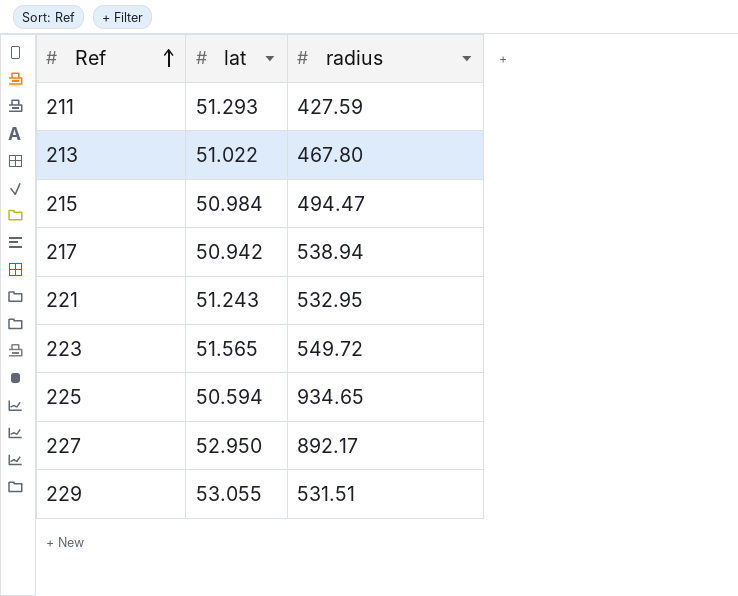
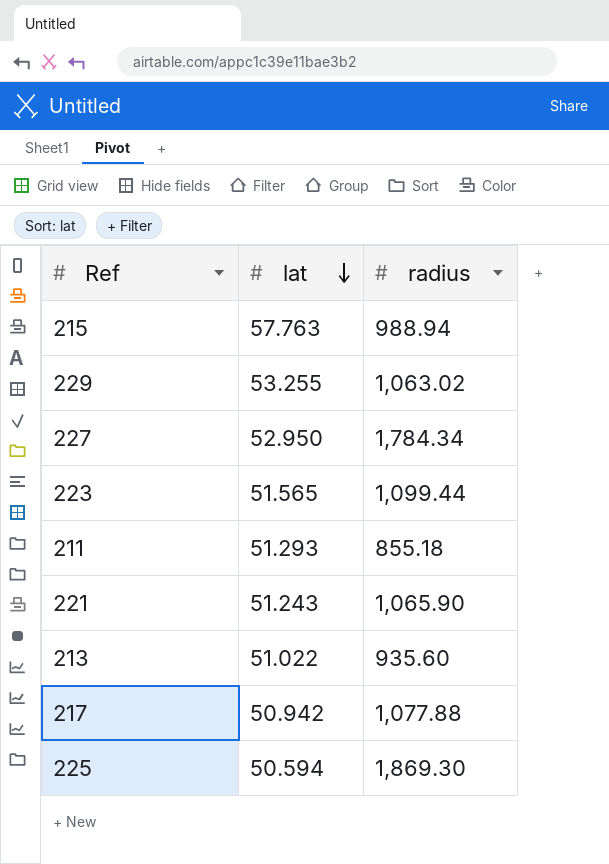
row order: Ref ascending -> lat descending
215 | lat: 50.984 -> 57.763
215 | radius: 494.47 -> 988.94
229 | lat: 53.055 -> 53.255
229 | radius: 531.51 -> 1,063.02
227 | radius: 892.17 -> 1,784.34
223 | radius: 549.72 -> 1,099.44
211 | radius: 427.59 -> 855.18
221 | radius: 532.95 -> 1,065.90
213 | radius: 467.80 -> 935.60
217 | radius: 538.94 -> 1,077.88
225 | radius: 934.65 -> 1,869.30

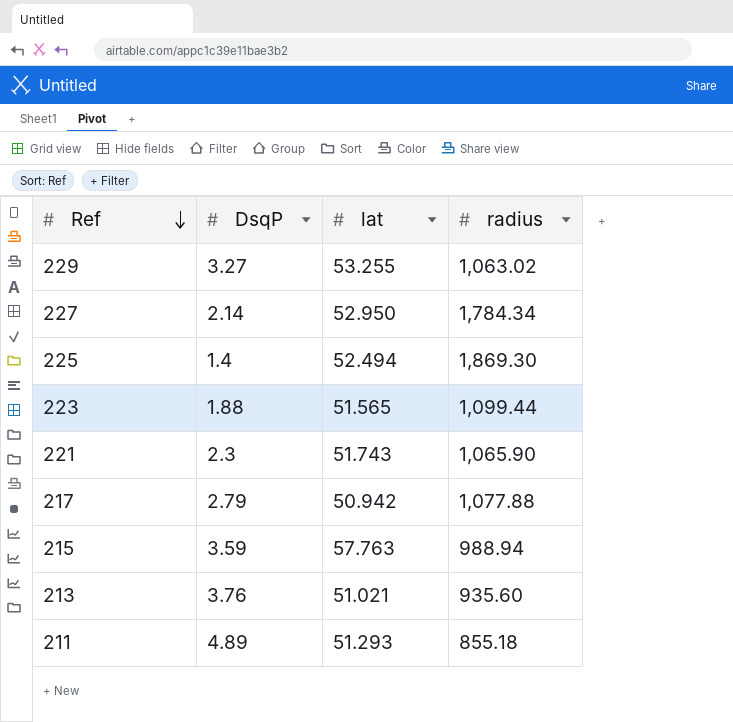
row order: lat descending -> Ref descending
column DsqP | position: none -> 2
225 | lat: 50.594 -> 52.494
221 | lat: 51.243 -> 51.743
213 | lat: 51.022 -> 51.021

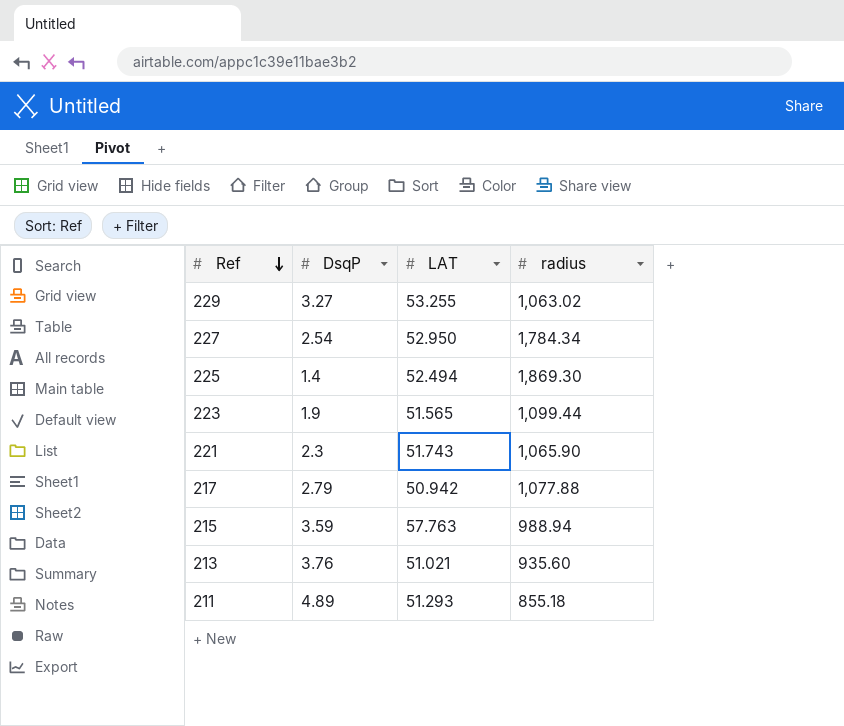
column name: lat -> LAT
227 | DsqP: 2.14 -> 2.54
223 | DsqP: 1.88 -> 1.9

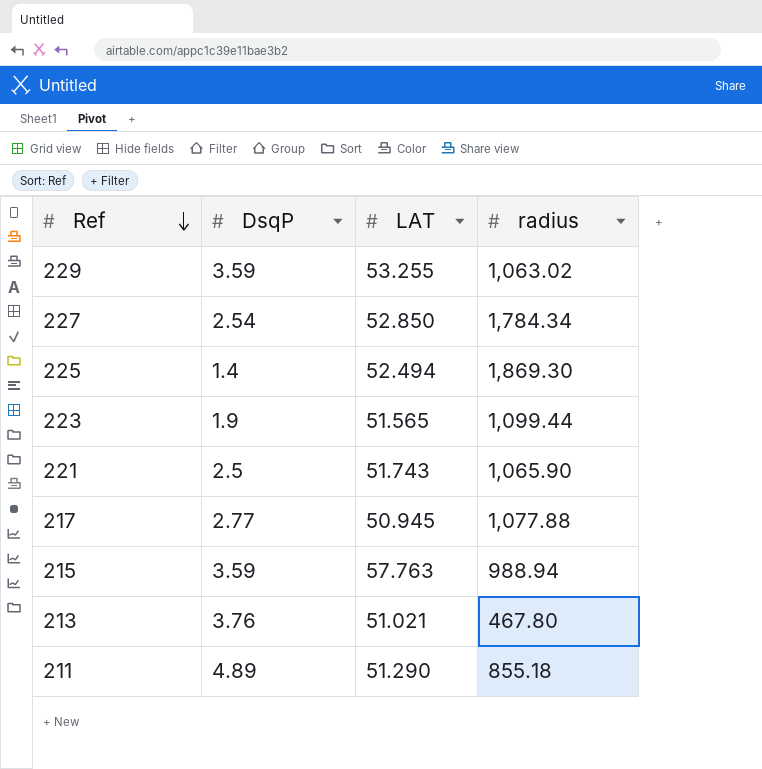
229 | DsqP: 3.27 -> 3.59
227 | LAT: 52.950 -> 52.850
221 | DsqP: 2.3 -> 2.5
217 | DsqP: 2.79 -> 2.77
217 | LAT: 50.942 -> 50.945
213 | radius: 935.60 -> 467.80
211 | LAT: 51.293 -> 51.290

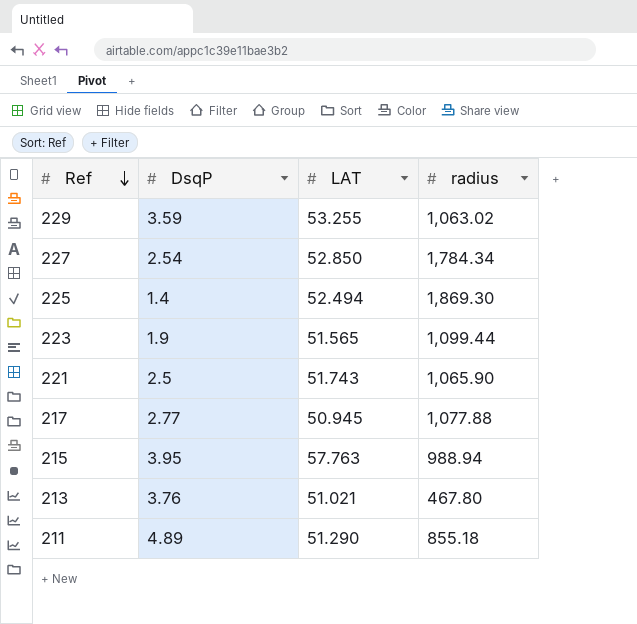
215 | DsqP: 3.59 -> 3.95

